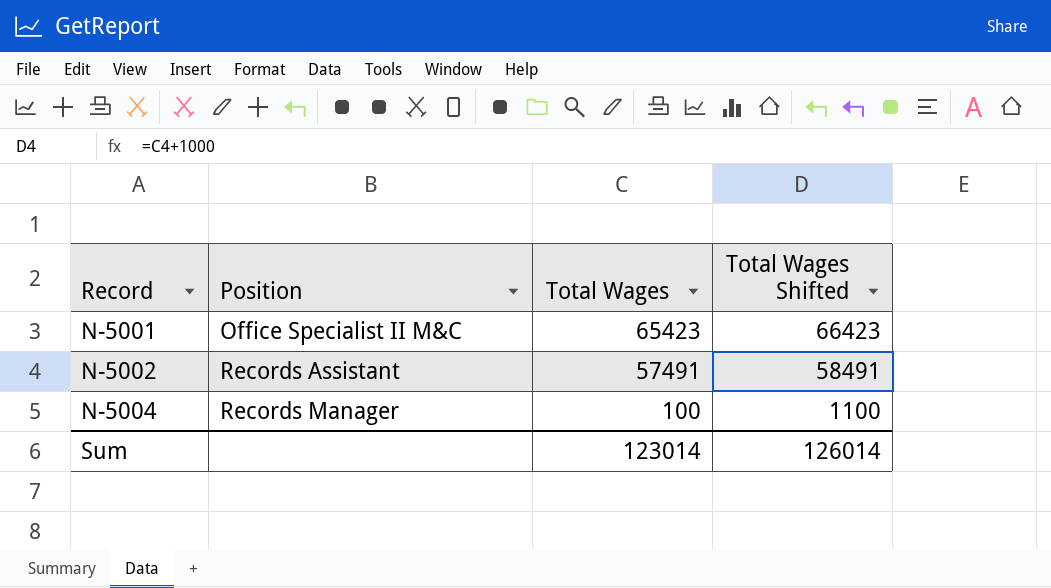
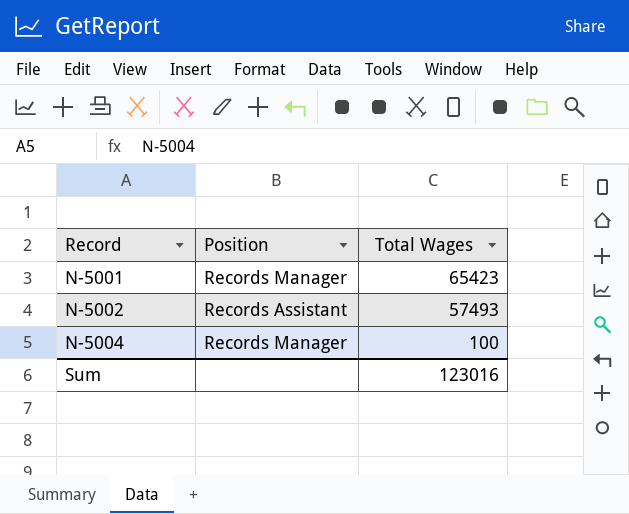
column Total Wages Shifted | formula: [Total Wages] + 1000 -> none
N-5001 | Position: Office Specialist II M&C -> Records Manager
N-5002 | Total Wages: 57491 -> 57493
Sum | Total Wages: 123014 -> 123016

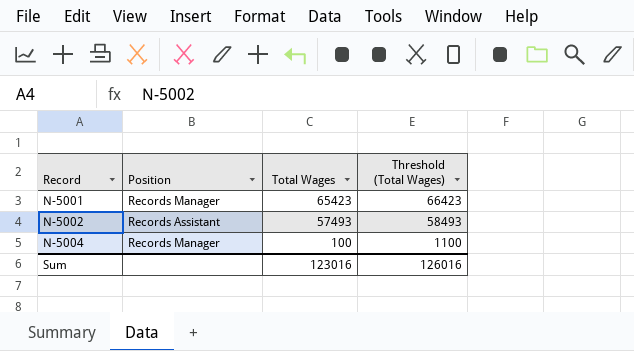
column Threshold (Total Wages) | formula: none -> [Total Wages] + 1000

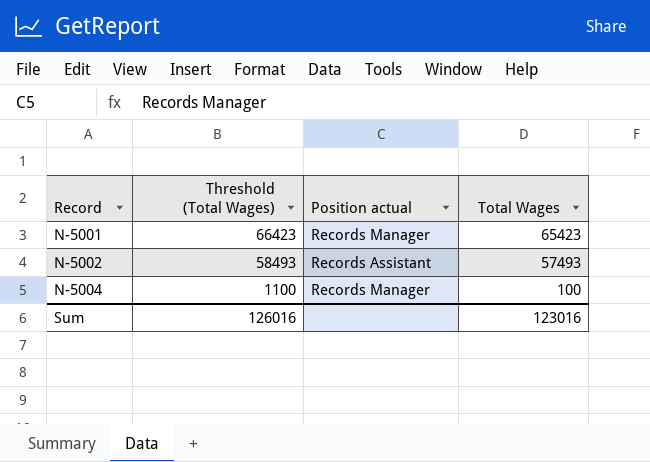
column Threshold (Total Wages) | position: 4 -> 2
column name: Position -> Position actual

